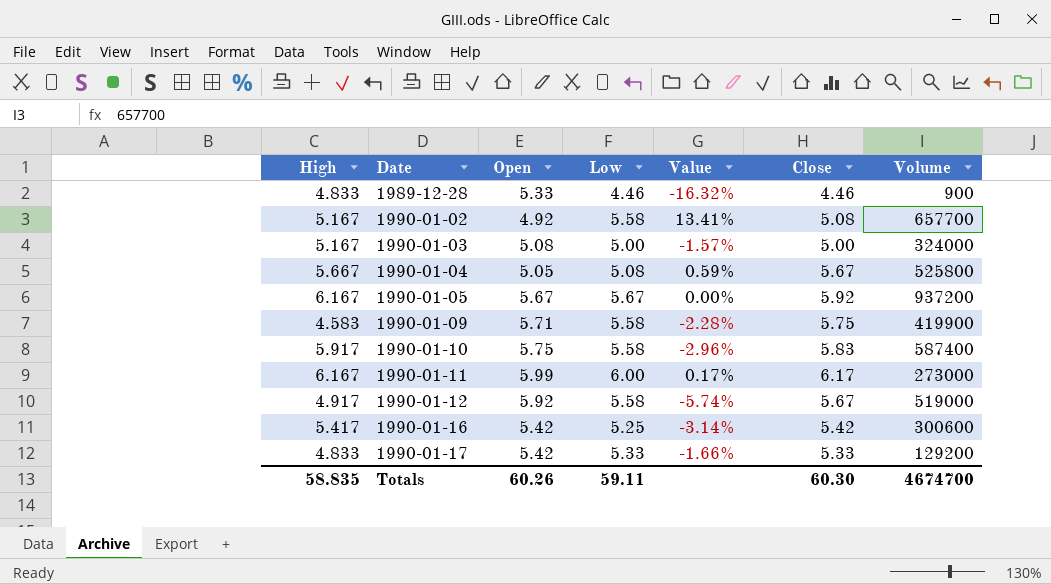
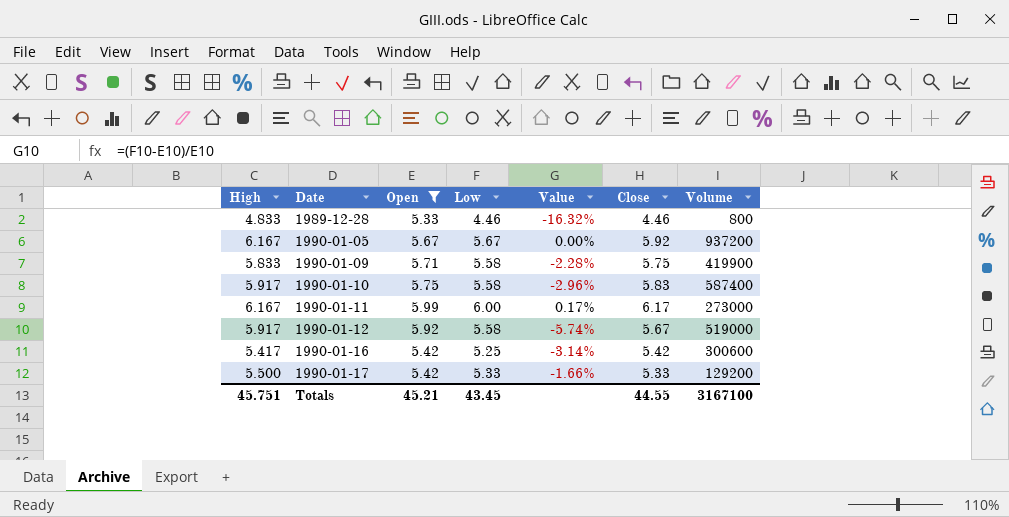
filter: none -> Open >= 5.33
1989-12-28 | Volume: 900 -> 800
1990-01-09 | High: 4.583 -> 5.833
1990-01-12 | High: 4.917 -> 5.917
1990-01-17 | High: 4.833 -> 5.500
Totals | High: 58.835 -> 45.751
Totals | Open: 60.26 -> 45.21
Totals | Low: 59.11 -> 43.45
Totals | Close: 60.30 -> 44.55
Totals | Volume: 4674700 -> 3167100

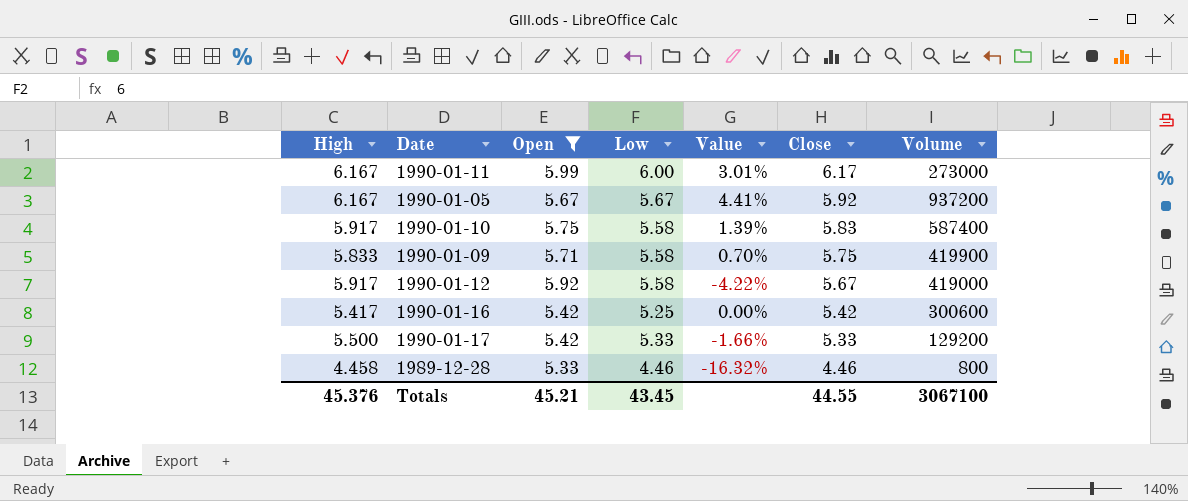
row order: Date ascending -> Close descending
column Value | formula: ([Low] - [Open]) / [Open] -> ([Close] - [Open]) / [Open]
1990-01-12 | Volume: 519000 -> 419000
1989-12-28 | High: 4.833 -> 4.458
Totals | High: 45.751 -> 45.376
Totals | Volume: 3167100 -> 3067100

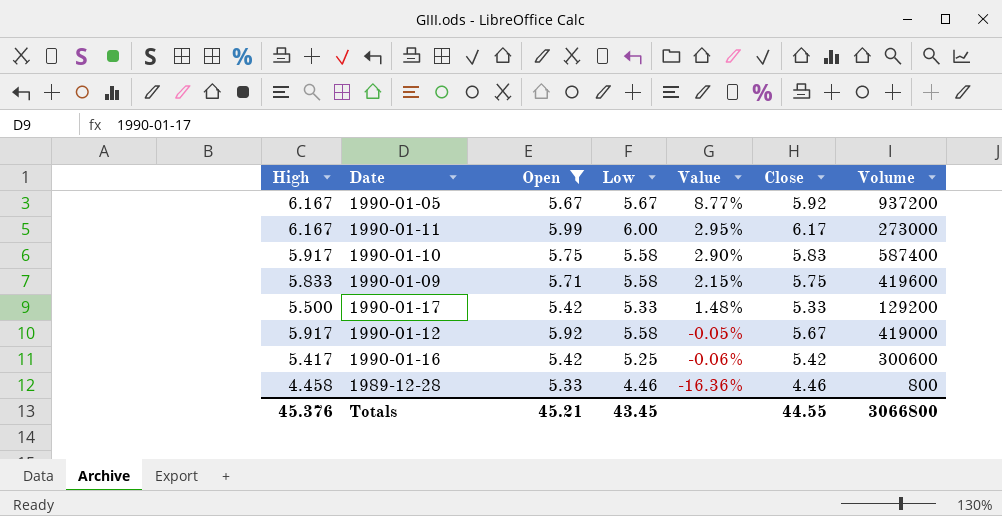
row order: Close descending -> Value descending
column Value | formula: ([Close] - [Open]) / [Open] -> ([High] - [Open]) / [Open]
1990-01-09 | Volume: 419900 -> 419600
Totals | Volume: 3067100 -> 3066800

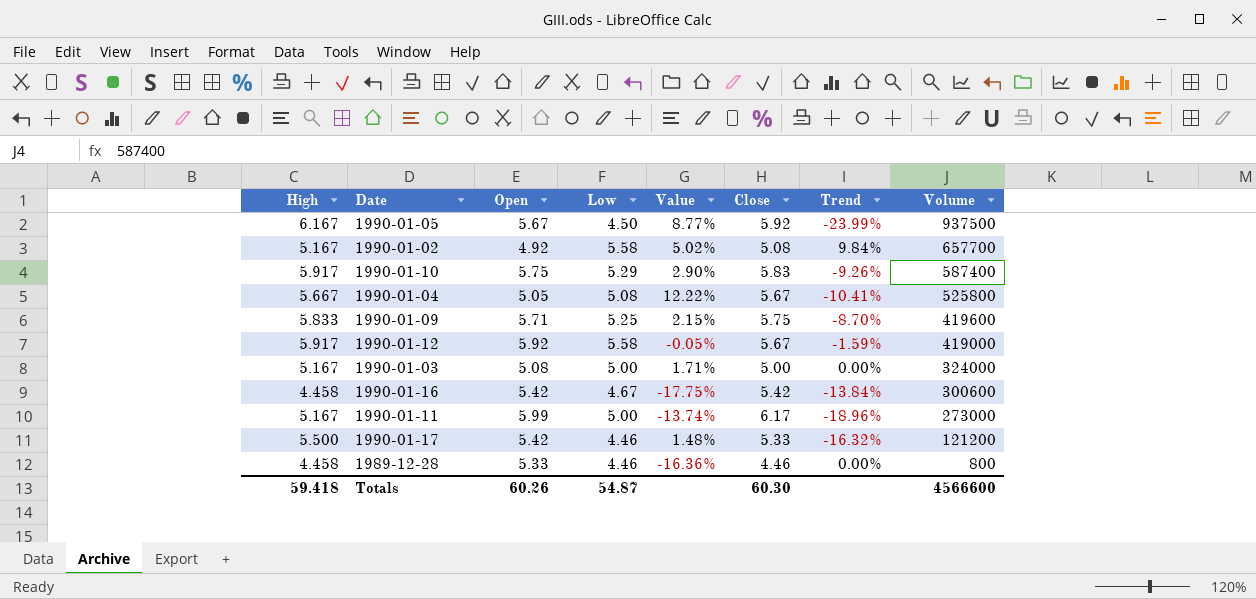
filter: Open >= 5.33 -> none
row order: Value descending -> Volume descending
column Trend | formula: none -> ([Low] - [Close]) / [Close]
1990-01-05 | Low: 5.67 -> 4.50
1990-01-05 | Volume: 937200 -> 937500
1990-01-10 | Low: 5.58 -> 5.29
1990-01-09 | Low: 5.58 -> 5.25
1990-01-16 | High: 5.417 -> 4.458
1990-01-16 | Low: 5.25 -> 4.67
1990-01-16 | Value: -0.06% -> -17.75%
1990-01-11 | High: 6.167 -> 5.167
1990-01-11 | Low: 6.00 -> 5.00
1990-01-11 | Value: 2.95% -> -13.74%
1990-01-17 | Low: 5.33 -> 4.46
1990-01-17 | Volume: 129200 -> 121200
Totals | High: 45.376 -> 59.418
Totals | Open: 45.21 -> 60.26
Totals | Low: 43.45 -> 54.87
Totals | Close: 44.55 -> 60.30
Totals | Volume: 3066800 -> 4566600

